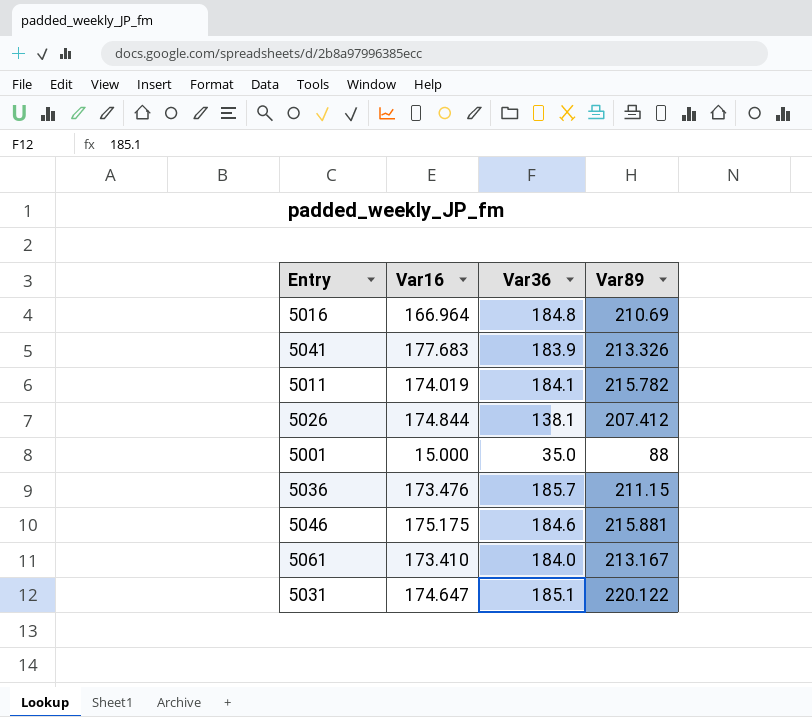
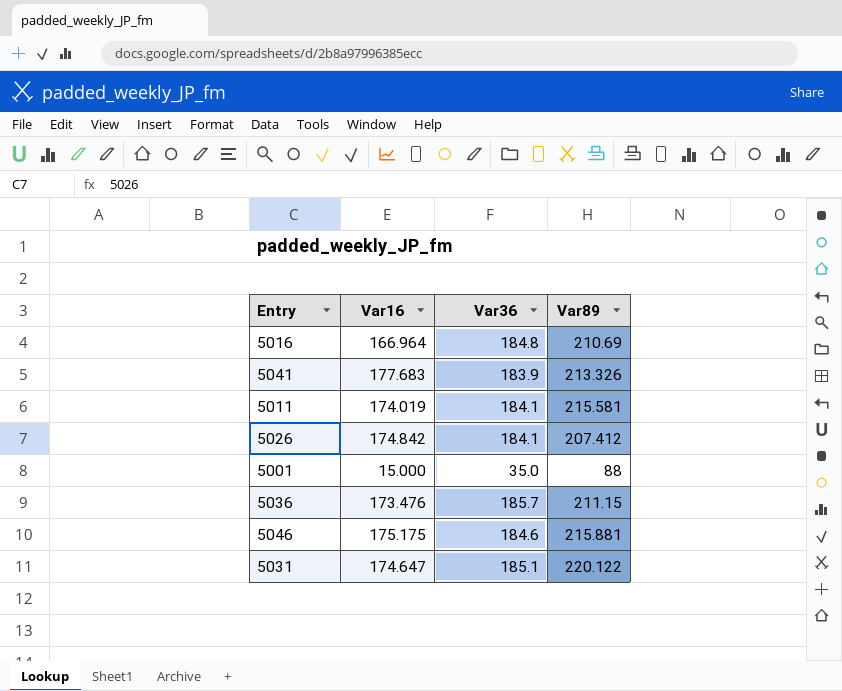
row 5061: 173.410 | 184.0 | 213.167 -> none
5011 | Var89: 215.782 -> 215.581
5026 | Var16: 174.844 -> 174.842
5026 | Var36: 138.1 -> 184.1

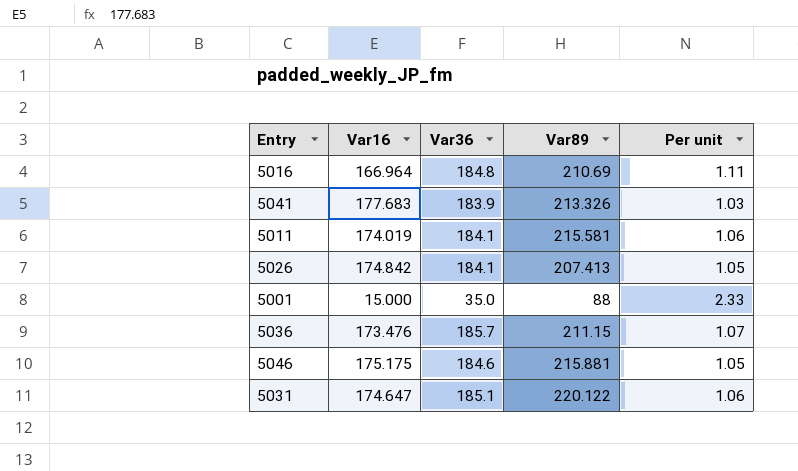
column Per unit | formula: none -> [Var36] / [Var16]
5026 | Var89: 207.412 -> 207.413

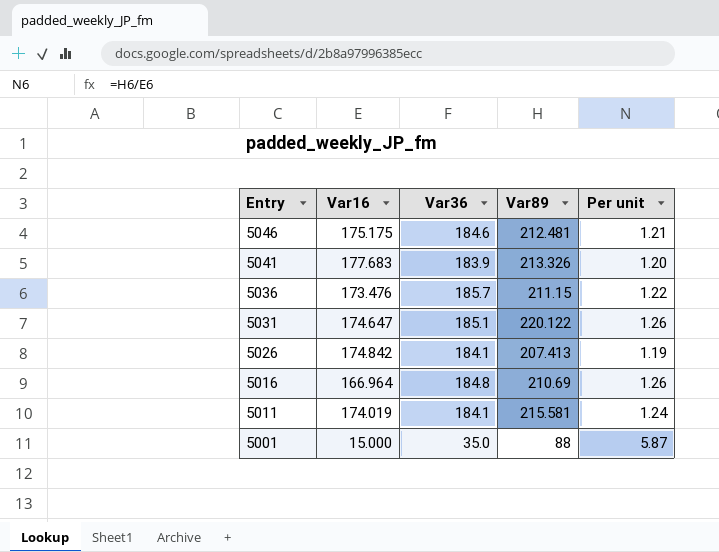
row order: none -> Entry descending
column Per unit | formula: [Var36] / [Var16] -> [Var89] / [Var16]
5046 | Var89: 215.881 -> 212.481

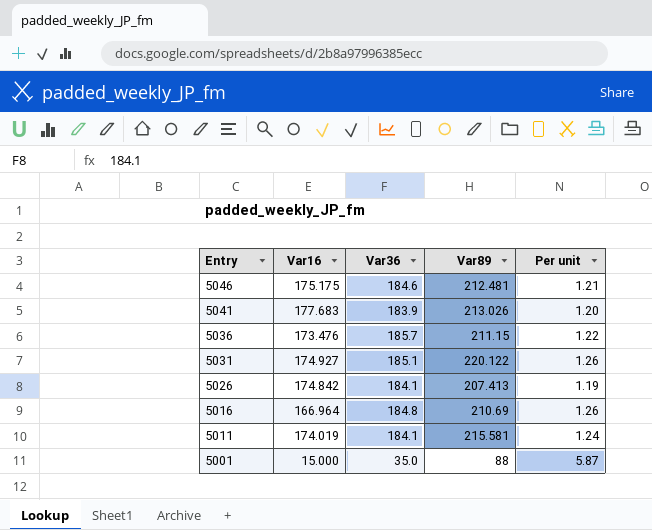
5041 | Var89: 213.326 -> 213.026
5031 | Var16: 174.647 -> 174.927

